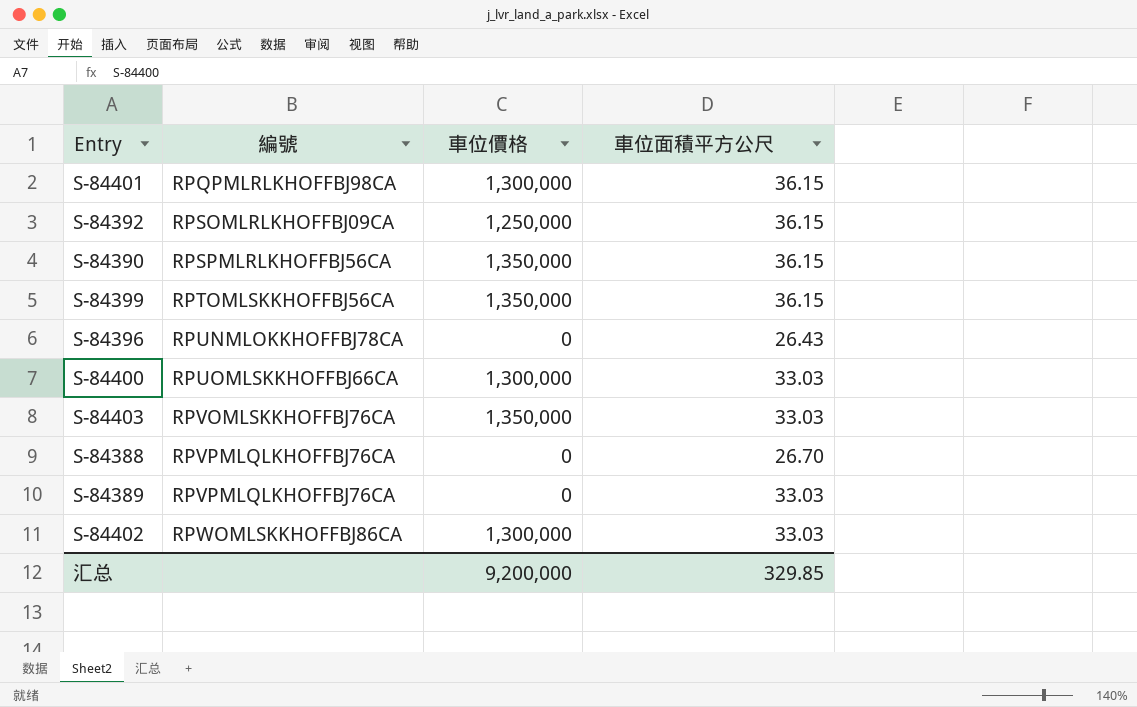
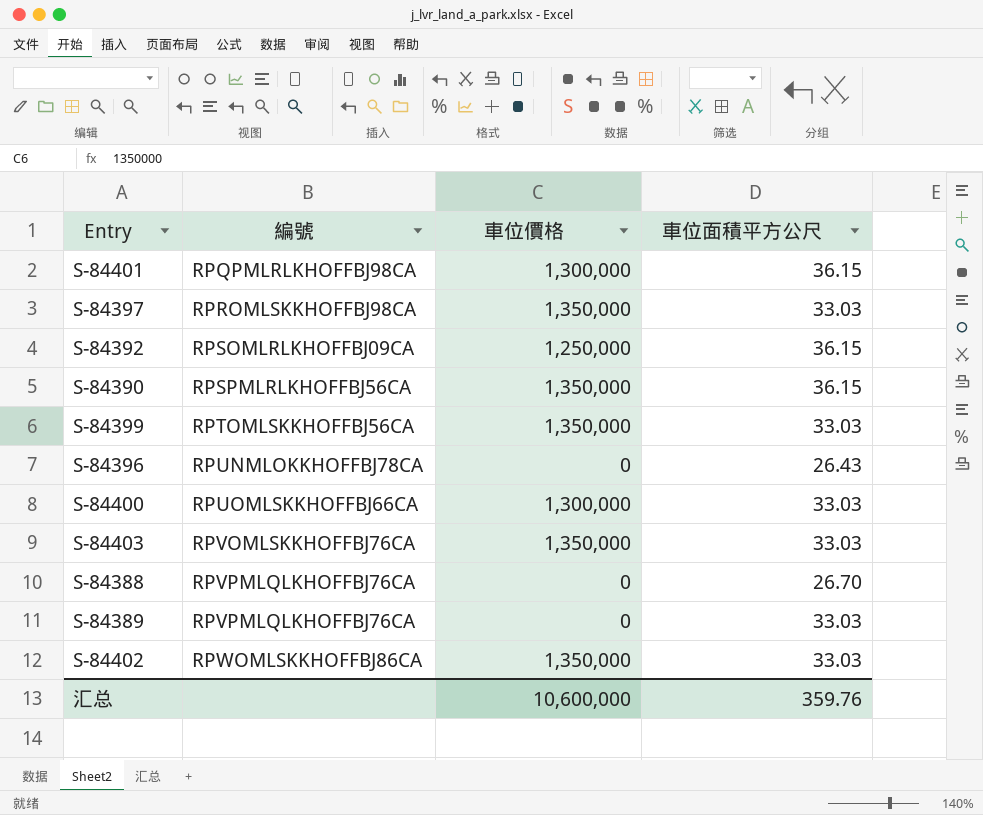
row S-84397: none -> RPROMLSKKHOFFBJ98CA | 1,350,000 | 33.03
S-84399 | 車位面積平方公尺: 36.15 -> 33.03
S-84402 | 車位價格: 1,300,000 -> 1,350,000
汇总 | 車位價格: 9,200,000 -> 10,600,000
汇总 | 車位面積平方公尺: 329.85 -> 359.76

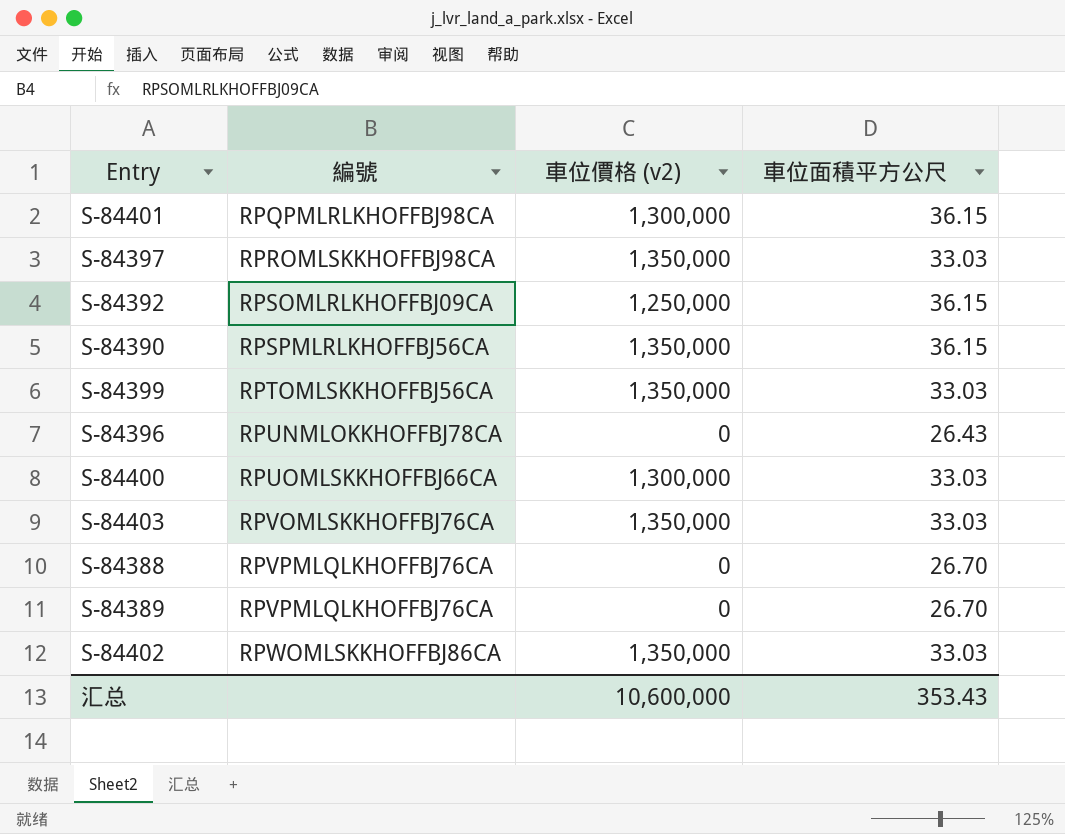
column name: 車位價格 -> 車位價格 (v2)
S-84389 | 車位面積平方公尺: 33.03 -> 26.70
汇总 | 車位面積平方公尺: 359.76 -> 353.43

